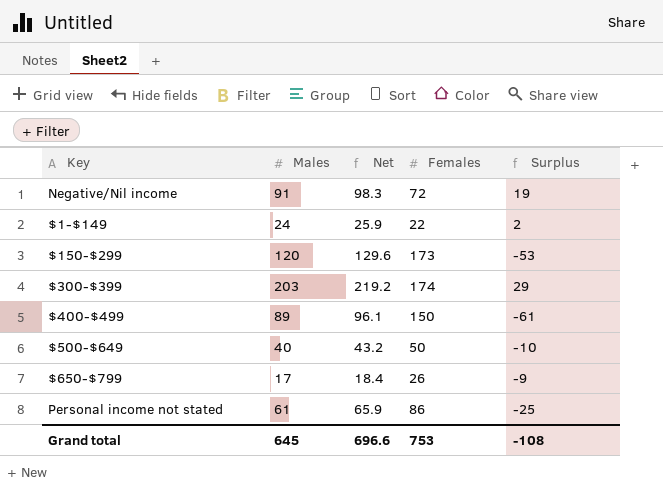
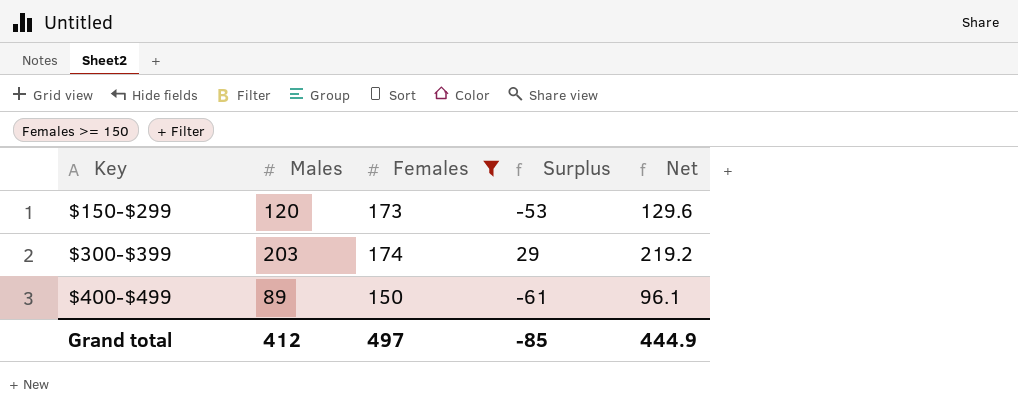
filter: none -> Females >= 150
column Net | position: 3 -> 5
Grand total | Males: 645 -> 412
Grand total | Females: 753 -> 497
Grand total | Surplus: -108 -> -85
Grand total | Net: 696.6 -> 444.9

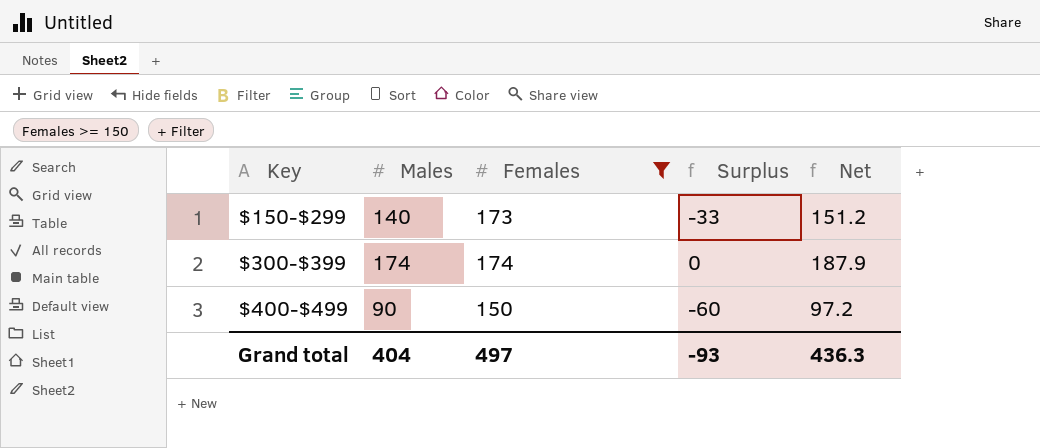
$150-$299 | Males: 120 -> 140
$150-$299 | Surplus: -53 -> -33
$150-$299 | Net: 129.6 -> 151.2
$300-$399 | Males: 203 -> 174
$300-$399 | Surplus: 29 -> 0
$300-$399 | Net: 219.2 -> 187.9
$400-$499 | Males: 89 -> 90
$400-$499 | Surplus: -61 -> -60
$400-$499 | Net: 96.1 -> 97.2
Grand total | Males: 412 -> 404
Grand total | Surplus: -85 -> -93
Grand total | Net: 444.9 -> 436.3

